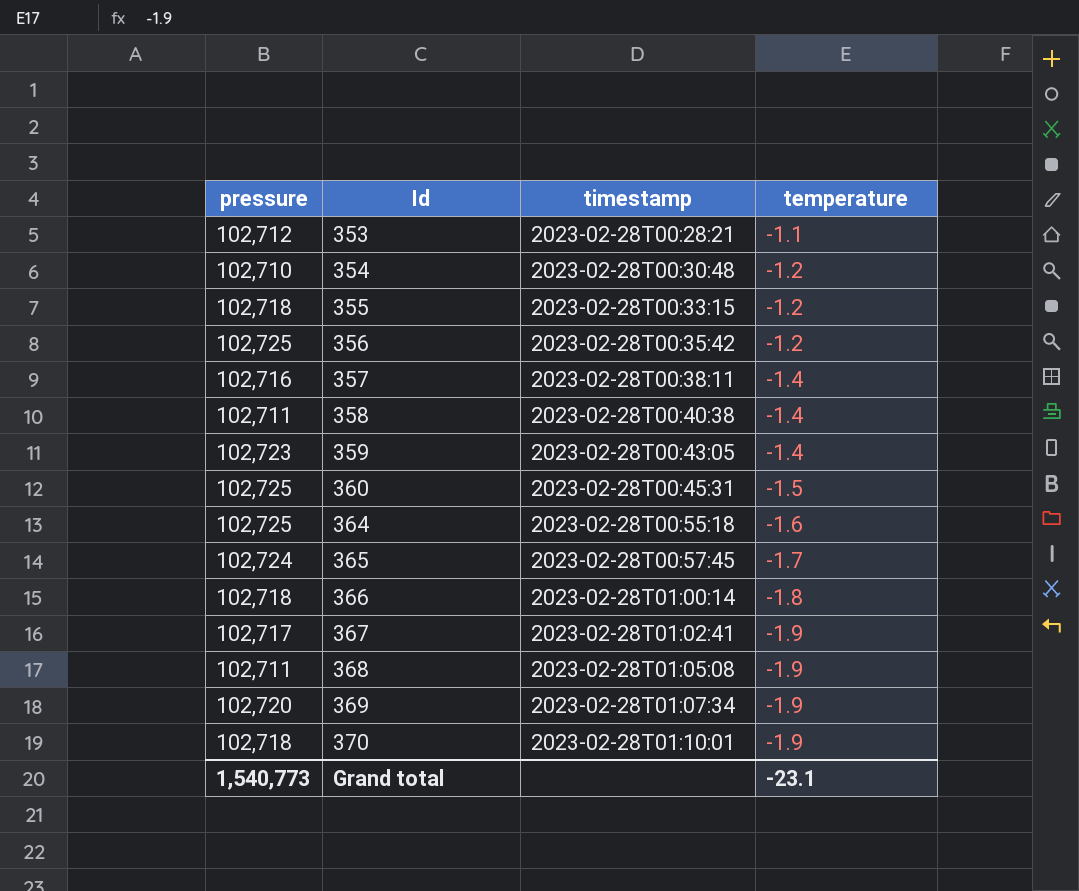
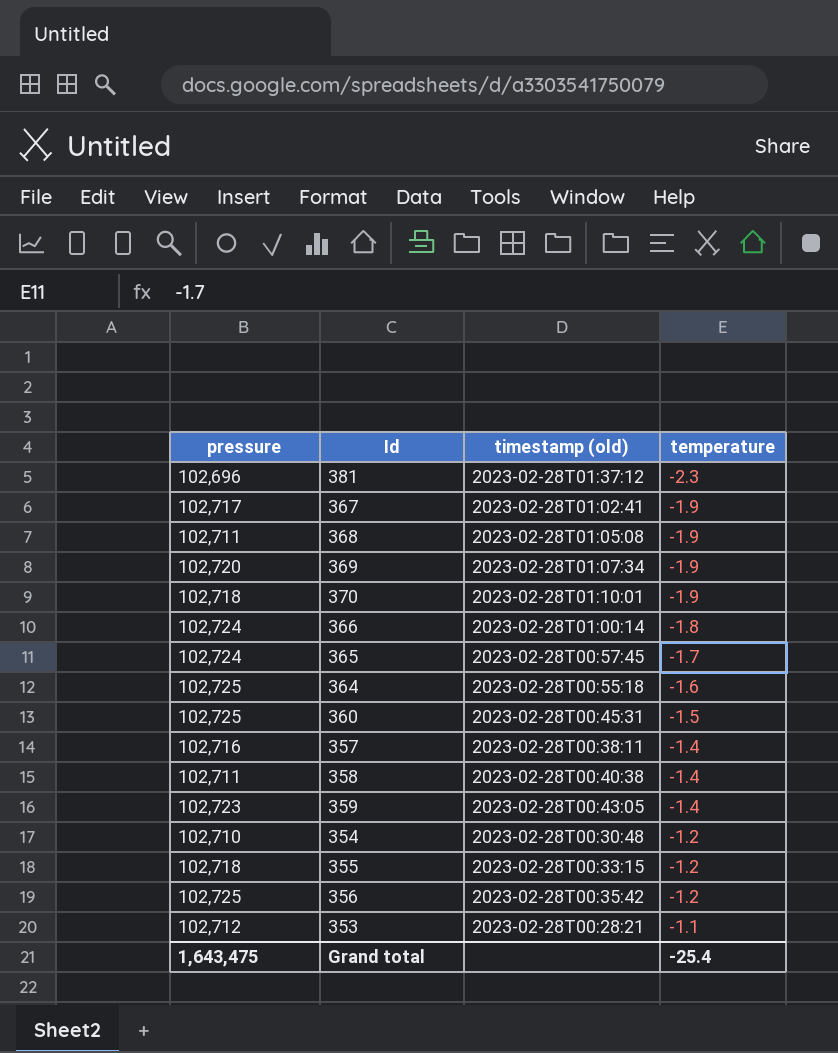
row order: Id ascending -> temperature ascending
column name: timestamp -> timestamp (old)
row 381: none -> 102,696 | 2023-02-28T01:37:12 | -2.3
366 | pressure: 102,718 -> 102,724
Grand total | pressure: 1,540,773 -> 1,643,475
Grand total | temperature: -23.1 -> -25.4

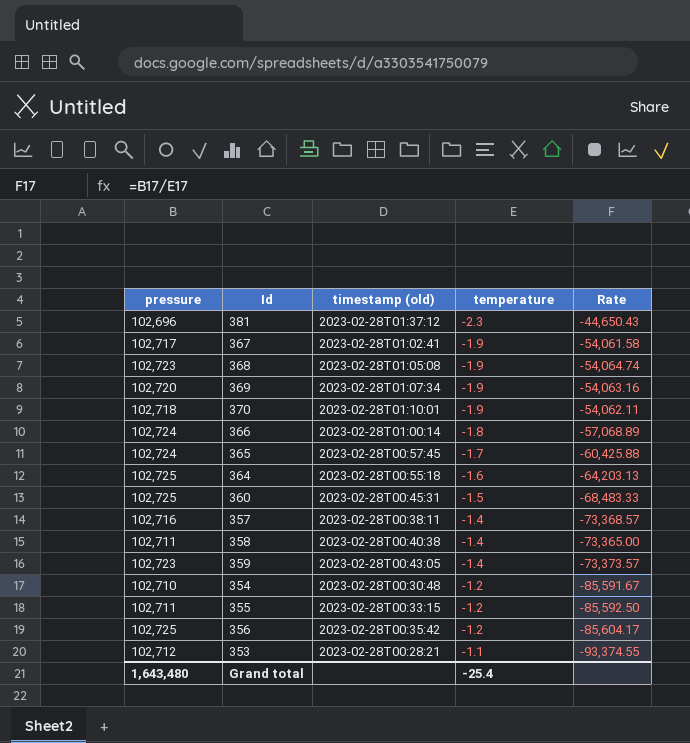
column Rate | formula: none -> [pressure] / [temperature]
368 | pressure: 102,711 -> 102,723
355 | pressure: 102,718 -> 102,711
Grand total | pressure: 1,643,475 -> 1,643,480

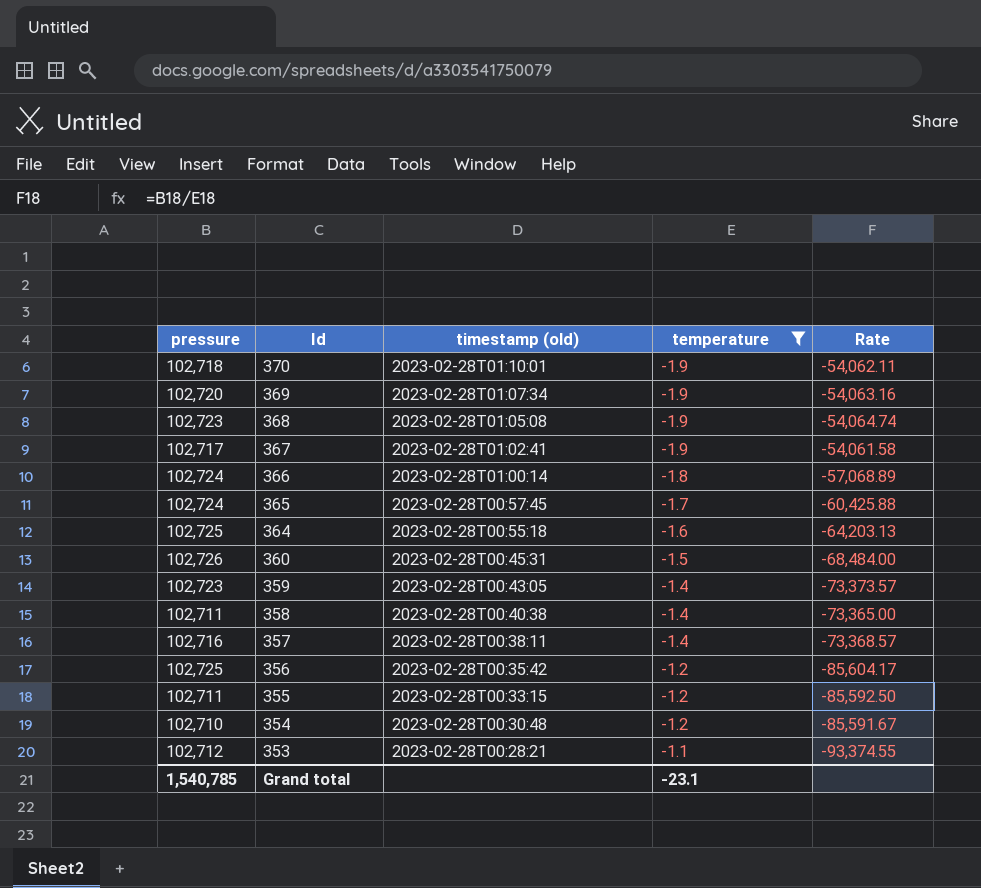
filter: none -> temperature != -2.3
row order: temperature ascending -> Id descending
360 | pressure: 102,725 -> 102,726
360 | Rate: -68,483.33 -> -68,484.00
Grand total | pressure: 1,643,480 -> 1,540,785
Grand total | temperature: -25.4 -> -23.1

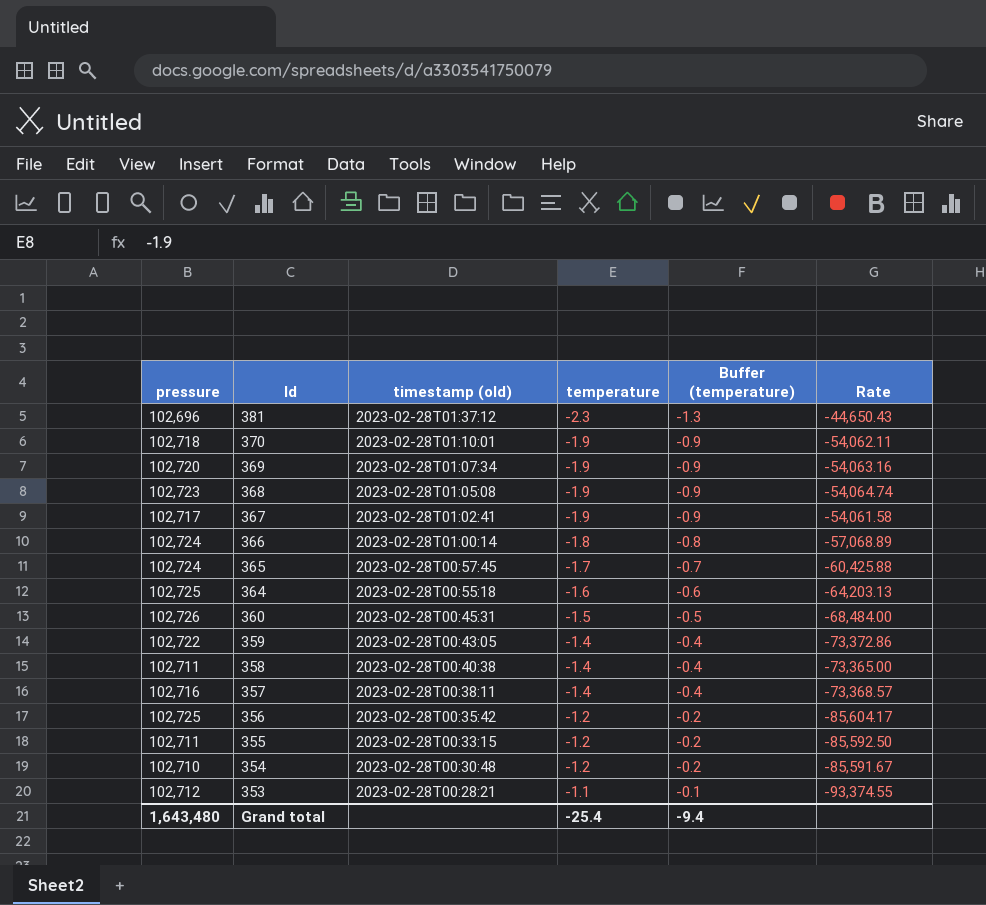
filter: temperature != -2.3 -> none
column Buffer (temperature) | formula: none -> [temperature] + 1
359 | pressure: 102,723 -> 102,722
359 | Rate: -73,373.57 -> -73,372.86
Grand total | pressure: 1,540,785 -> 1,643,480
Grand total | temperature: -23.1 -> -25.4

